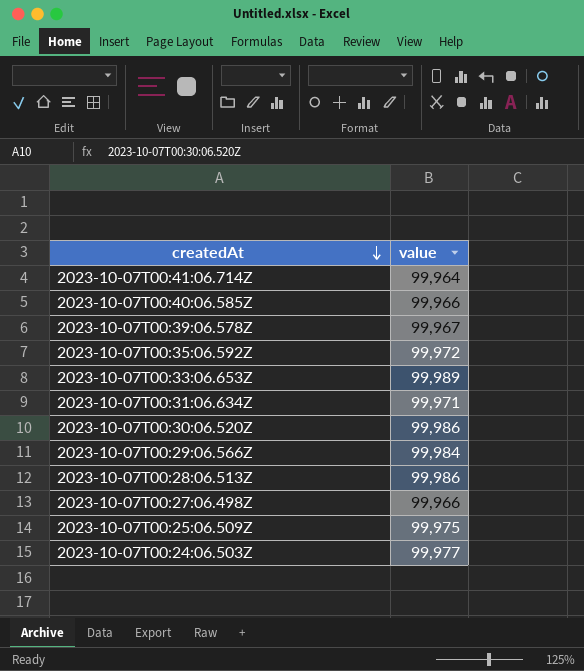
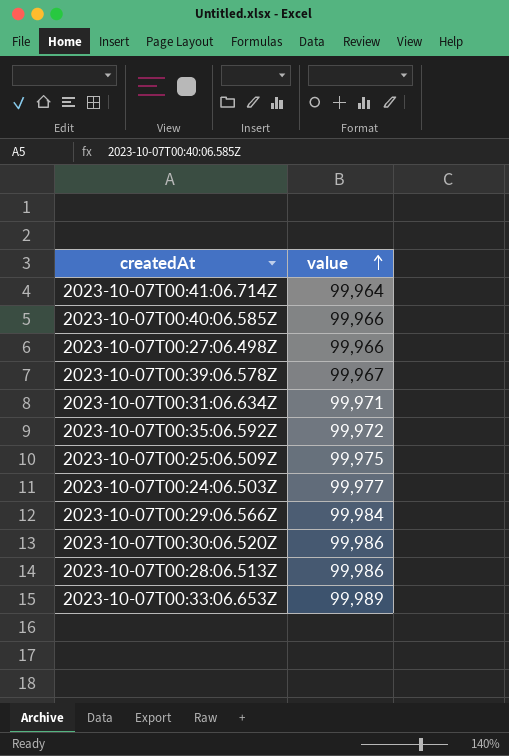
row order: createdAt descending -> value ascending

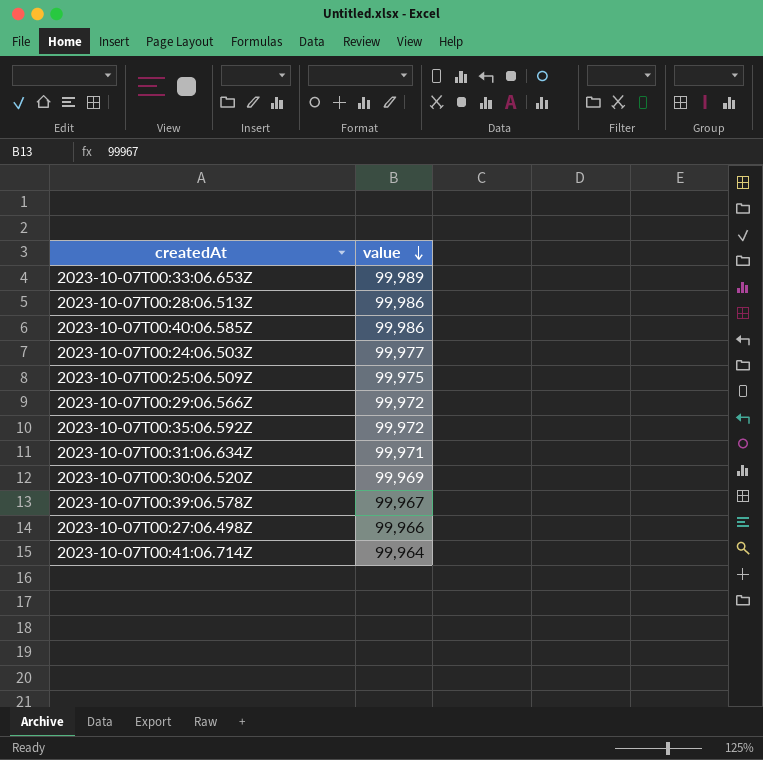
row order: value ascending -> value descending
2023-10-07T00:40:06.585Z | value: 99,966 -> 99,986
2023-10-07T00:29:06.566Z | value: 99,984 -> 99,972
2023-10-07T00:30:06.520Z | value: 99,986 -> 99,969

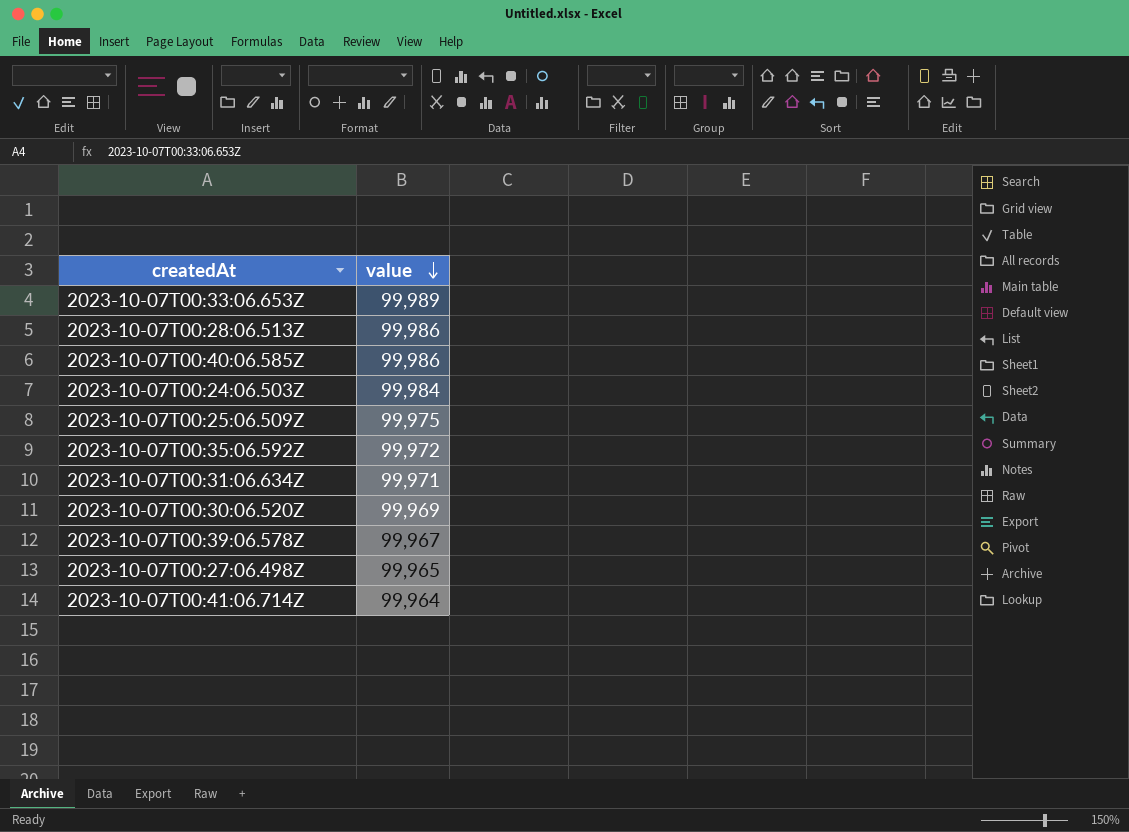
row 2023-10-07T00:29:06.566Z: 99,972 -> none
2023-10-07T00:24:06.503Z | value: 99,977 -> 99,984
2023-10-07T00:27:06.498Z | value: 99,966 -> 99,965

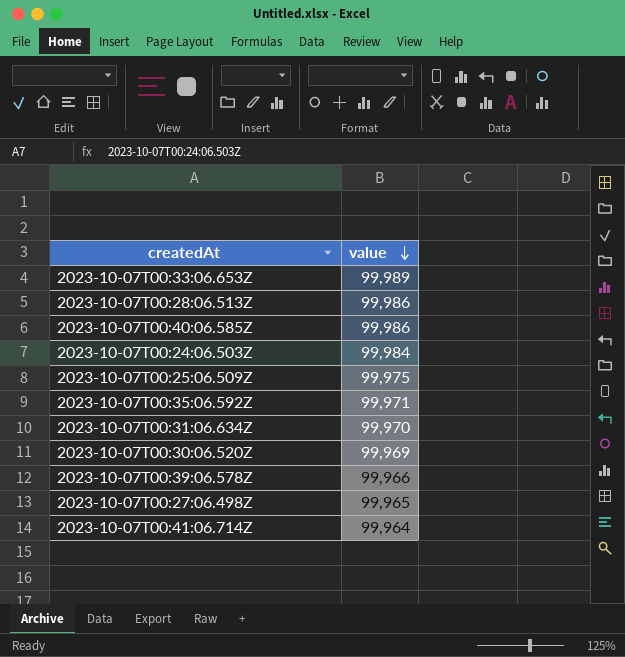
2023-10-07T00:35:06.592Z | value: 99,972 -> 99,971
2023-10-07T00:31:06.634Z | value: 99,971 -> 99,970
2023-10-07T00:39:06.578Z | value: 99,967 -> 99,966

